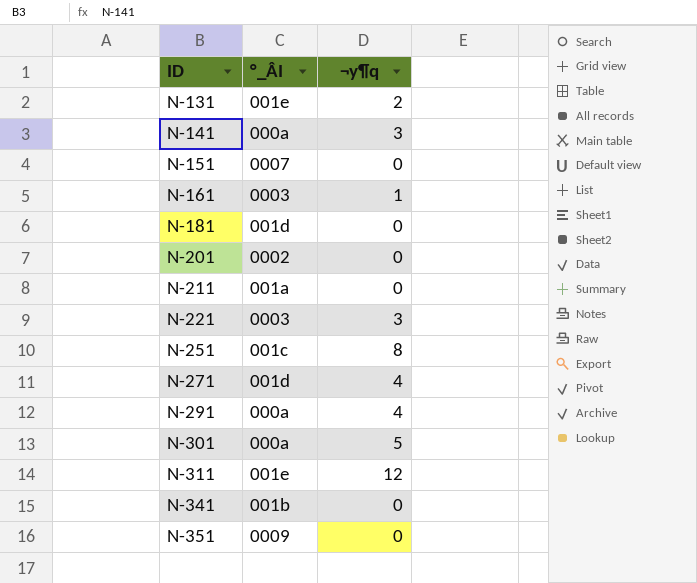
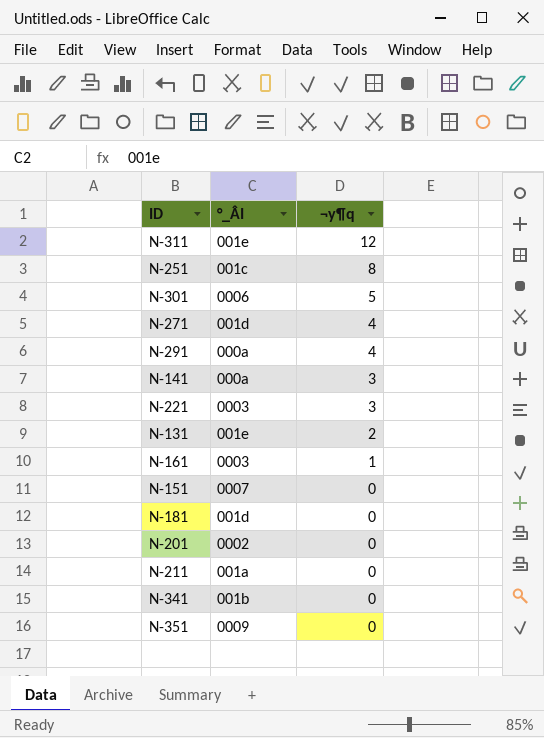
row order: ID ascending -> ¬y¶q descending
N-301 | °_ÂI: 000a -> 0006

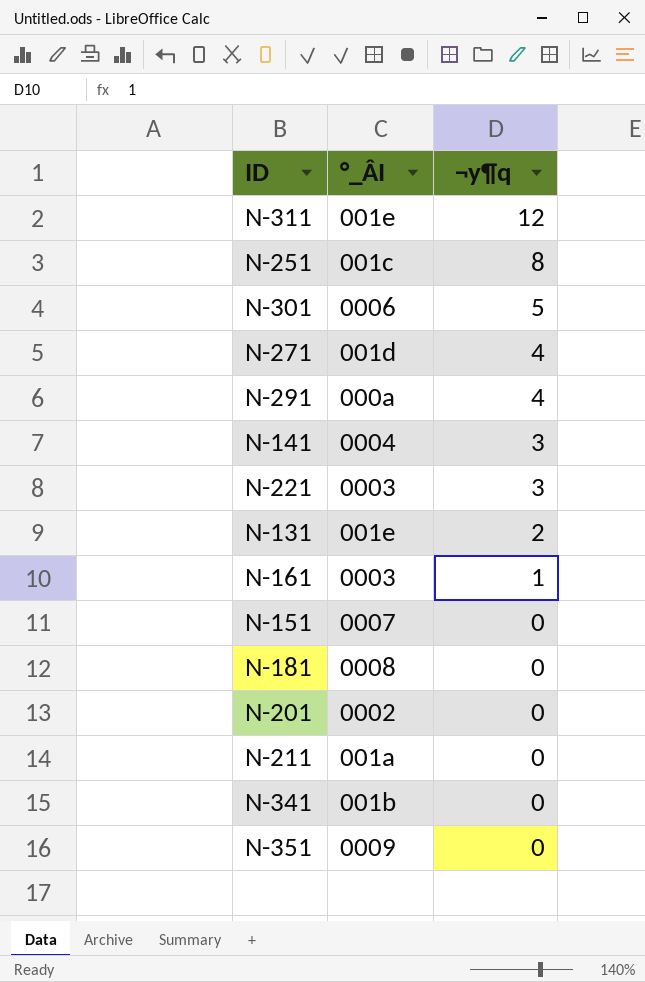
N-141 | °_ÂI: 000a -> 0004
N-181 | °_ÂI: 001d -> 0008

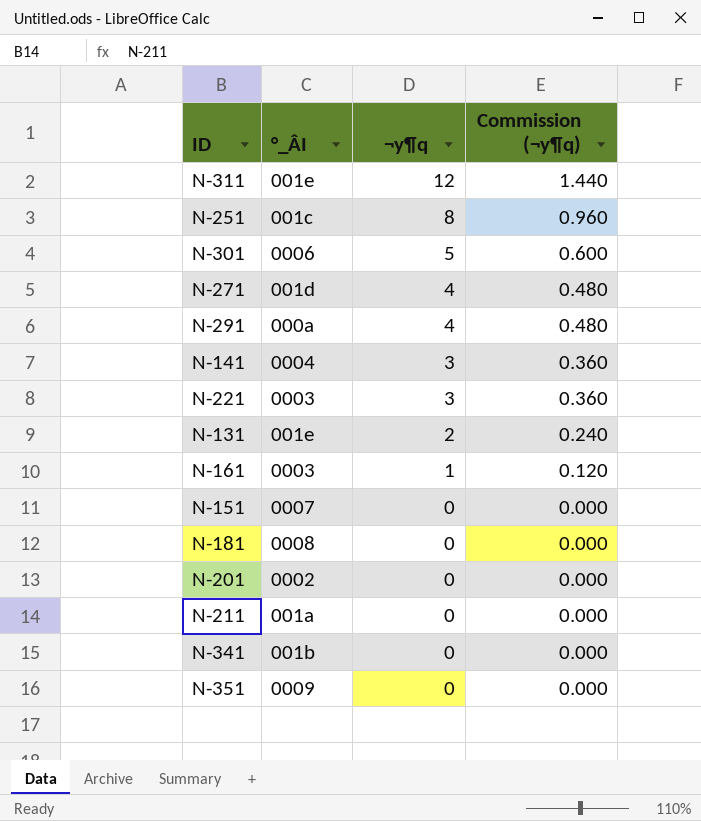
column Commission (¬y¶q) | formula: none -> [¬y¶q] * 0.12

